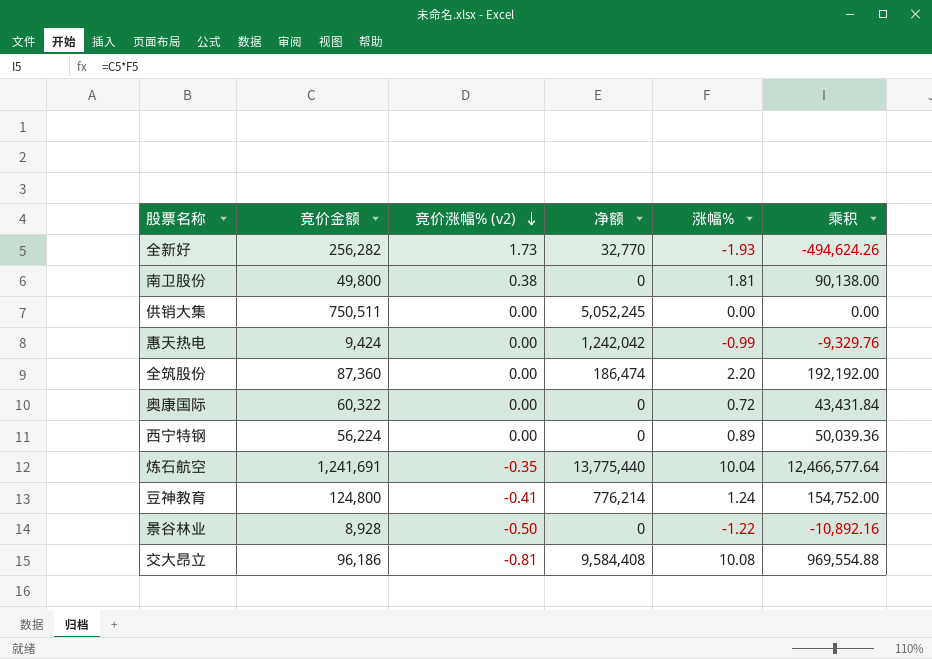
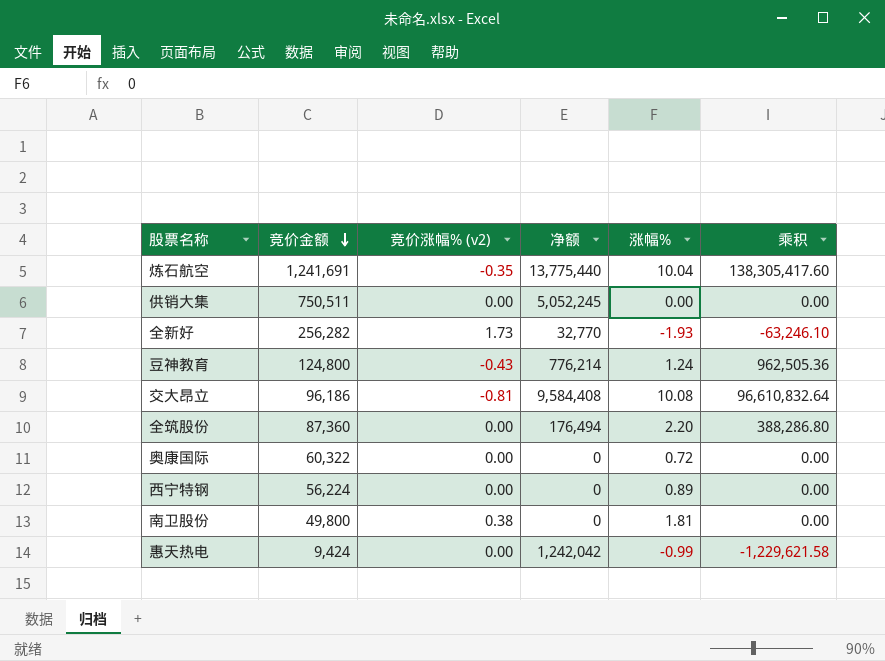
row order: 竞价涨幅% (v2) descending -> 竞价金额 descending
column 乘积 | formula: [竞价金额] * [涨幅%] -> [净额] * [涨幅%]
row 景谷林业: 8,928 | -0.50 | 0 | -1.22 | -10,892.16 -> none
豆神教育 | 竞价涨幅% (v2): -0.41 -> -0.43
全筑股份 | 净额: 186,474 -> 176,494

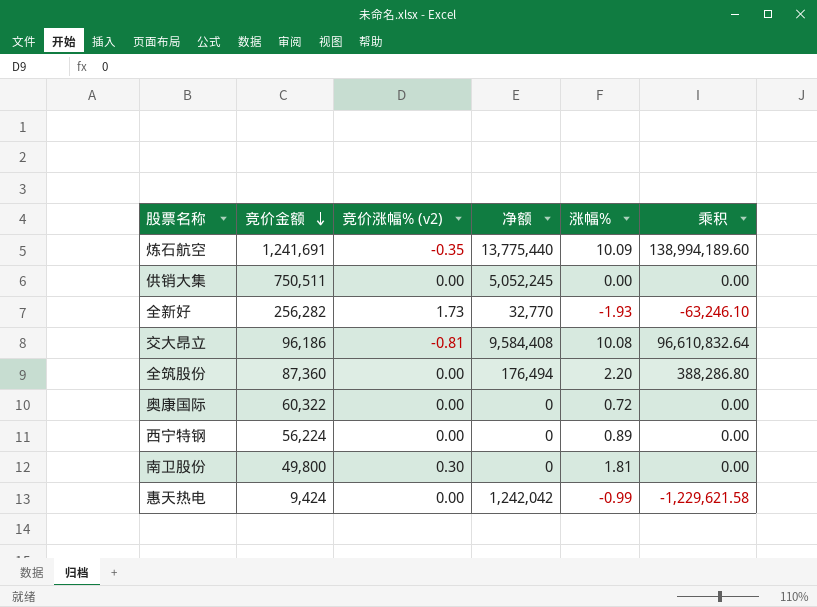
row 豆神教育: 124,800 | -0.43 | 776,214 | 1.24 | 962,505.36 -> none
炼石航空 | 涨幅%: 10.04 -> 10.09
炼石航空 | 乘积: 138,305,417.60 -> 138,994,189.60
南卫股份 | 竞价涨幅% (v2): 0.38 -> 0.30

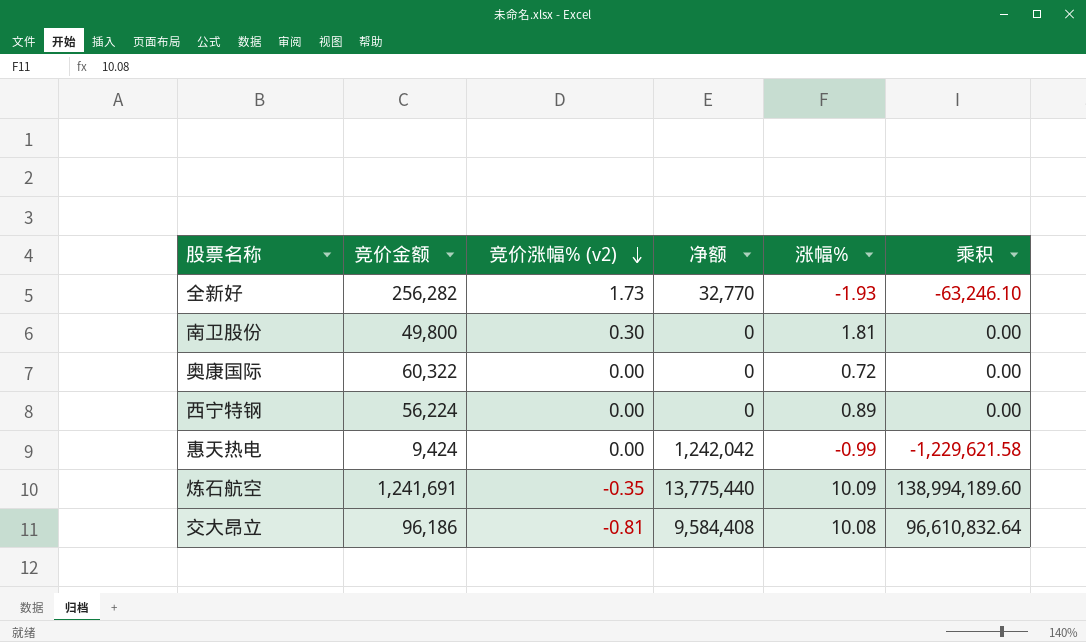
row order: 竞价金额 descending -> 竞价涨幅% (v2) descending
row 供销大集: 750,511 | 0.00 | 5,052,245 | 0.00 | 0.00 -> none
row 全筑股份: 87,360 | 0.00 | 176,494 | 2.20 | 388,286.80 -> none

